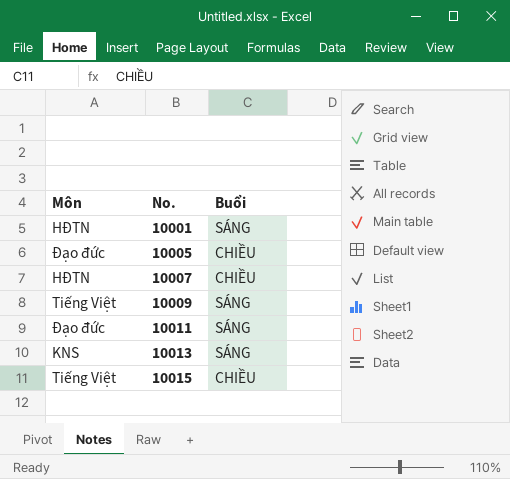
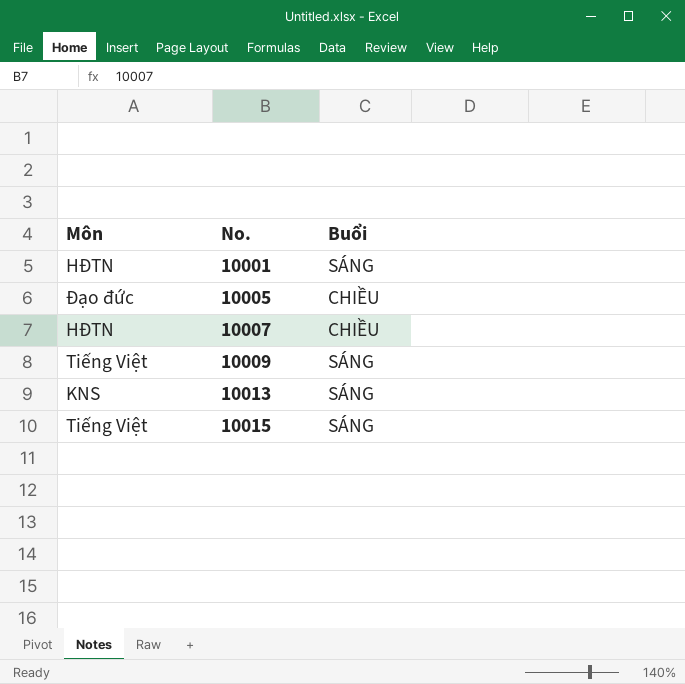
row 10011: Đạo đức | SÁNG -> none
10015 | Buổi: CHIỀU -> SÁNG

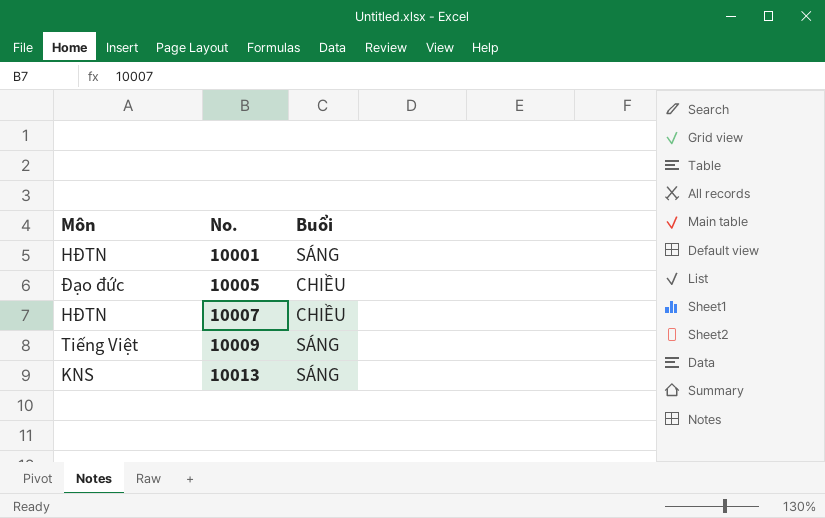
row 10015: Tiếng Việt | SÁNG -> none

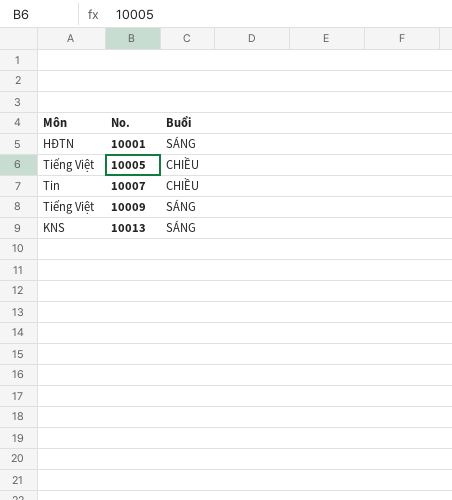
10005 | Môn: Đạo đức -> Tiếng Việt
10007 | Môn: HĐTN -> Tin

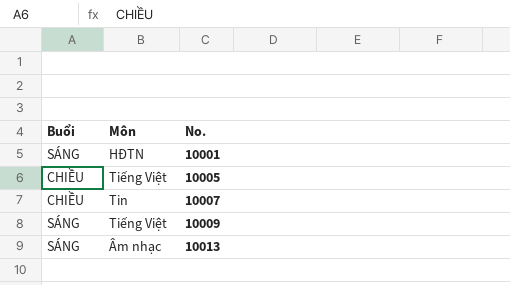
column Buổi | position: 3 -> 1
10013 | Môn: KNS -> Âm nhạc

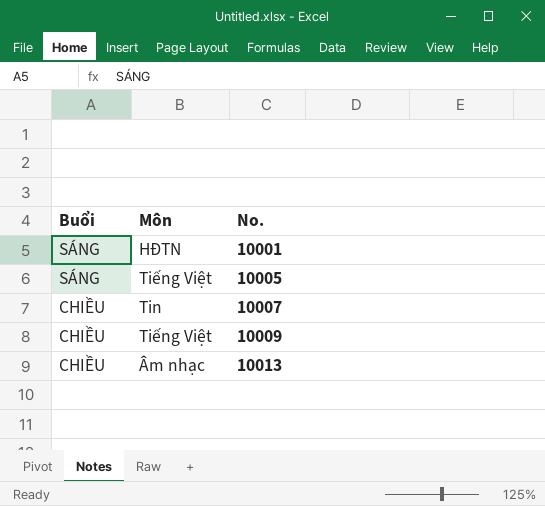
10005 | Buổi: CHIỀU -> SÁNG
10009 | Buổi: SÁNG -> CHIỀU
10013 | Buổi: SÁNG -> CHIỀU

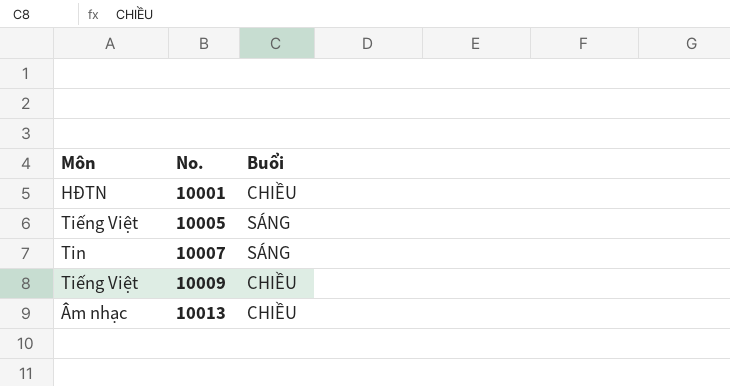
column Buổi | position: 1 -> 3
10001 | Buổi: SÁNG -> CHIỀU
10007 | Buổi: CHIỀU -> SÁNG

